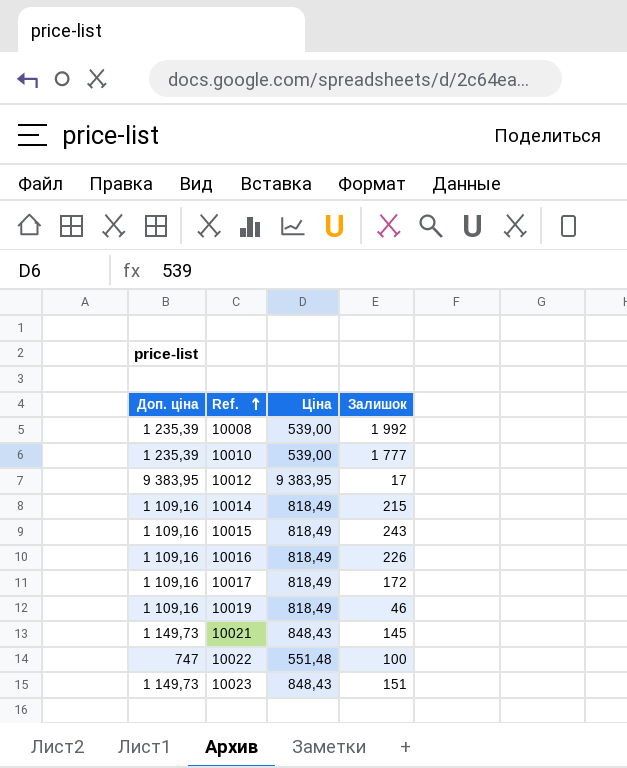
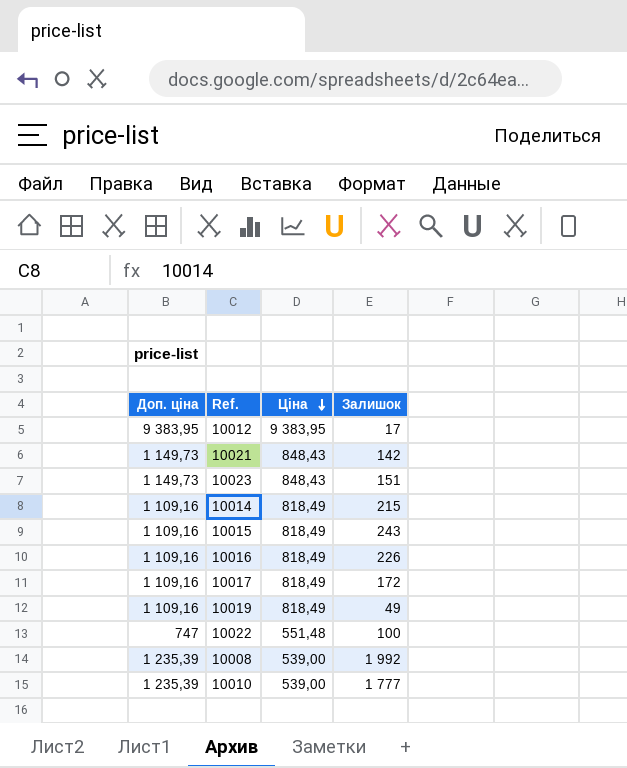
row order: Ref. ascending -> Ціна descending
10021 | Залишок: 145 -> 142
10019 | Залишок: 46 -> 49

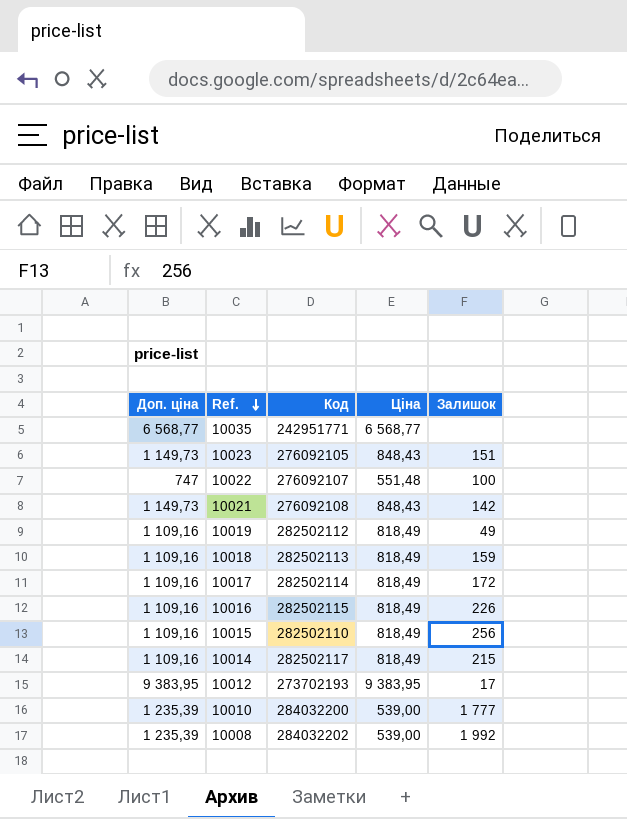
row order: Ціна descending -> Ref. descending
column Код | position: none -> 3
row 10035: none -> 6 568,77 | 242951771 | 6 568,77 | none
row 10018: none -> 1 109,16 | 282502113 | 818,49 | 159
10015 | Залишок: 243 -> 256

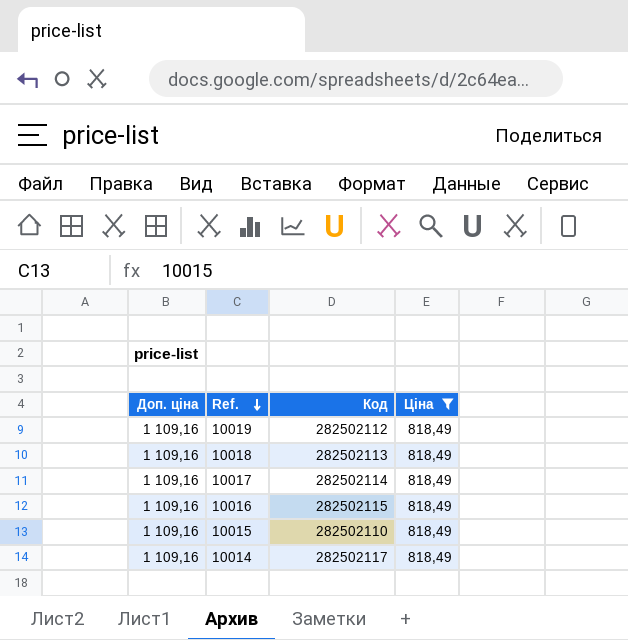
filter: none -> Ціна = 818,49
column Залишок | position: 5 -> none

